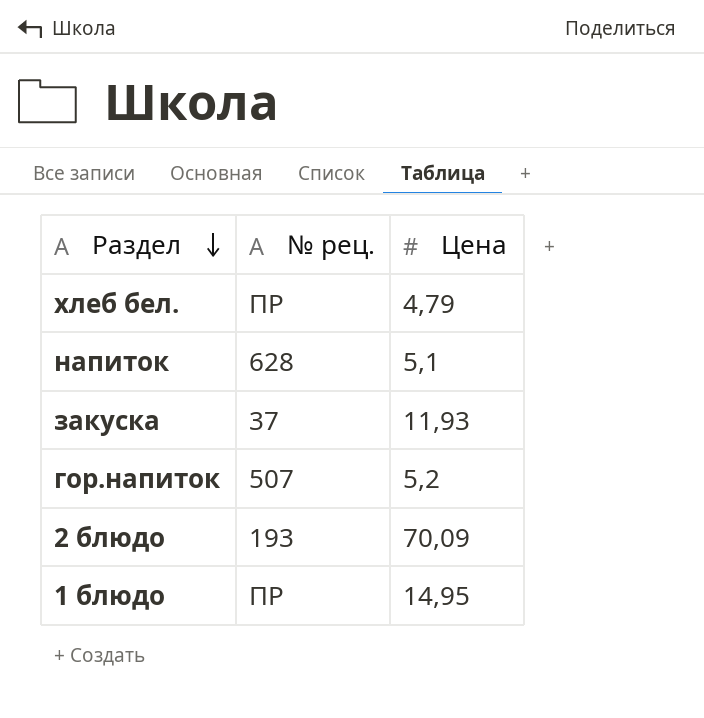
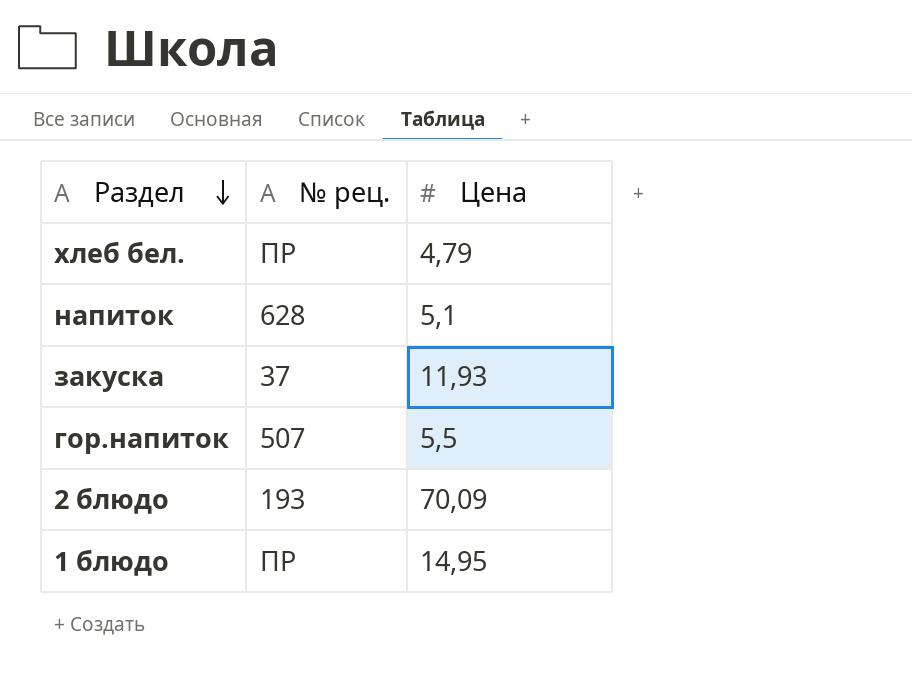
гор.напиток | Цена: 5,2 -> 5,5

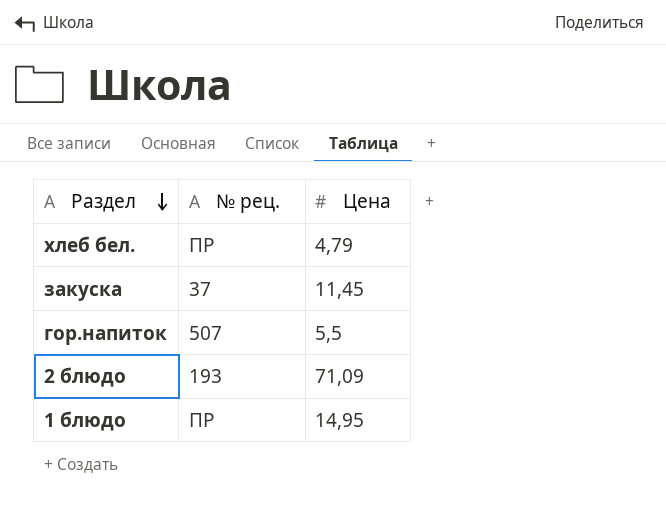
row напиток: 628 | 5,1 -> none
закуска | Цена: 11,93 -> 11,45
2 блюдо | Цена: 70,09 -> 71,09

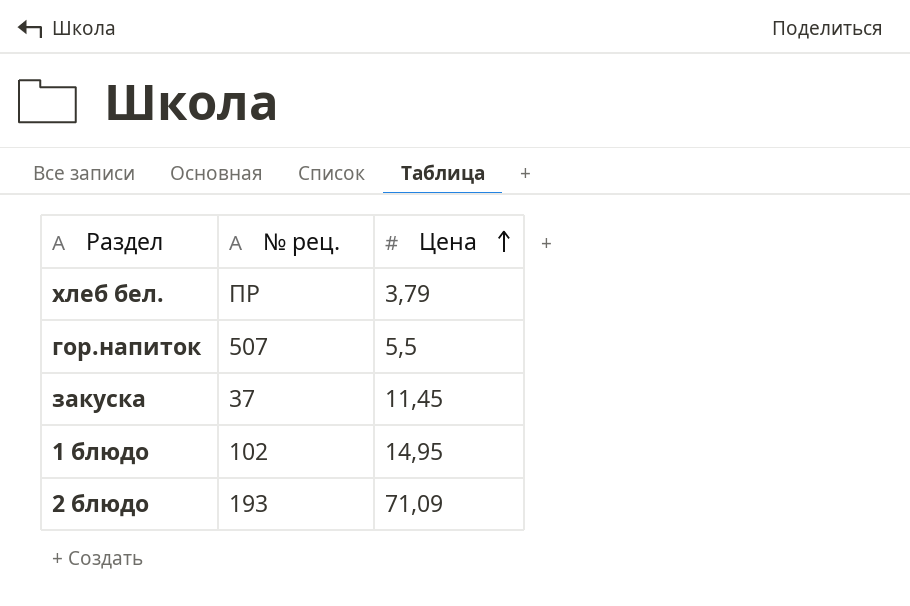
row order: Раздел descending -> Цена ascending
хлеб бел. | Цена: 4,79 -> 3,79
1 блюдо | № рец.: ПР -> 102

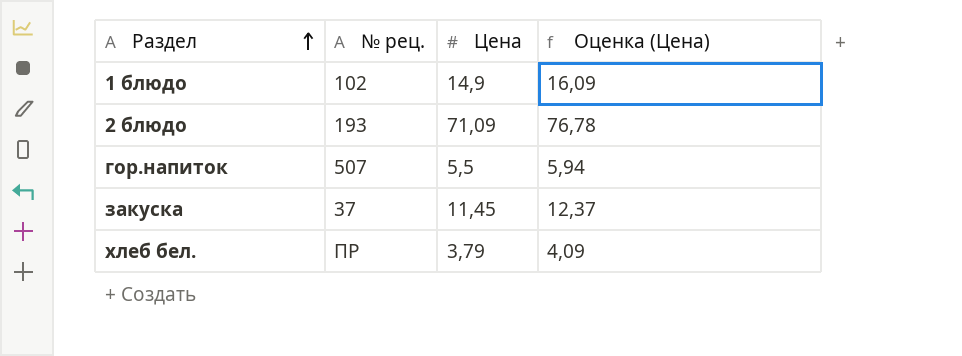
row order: Цена ascending -> Раздел ascending
column Оценка (Цена) | formula: none -> [Цена] * 1,08
1 блюдо | Цена: 14,95 -> 14,9

